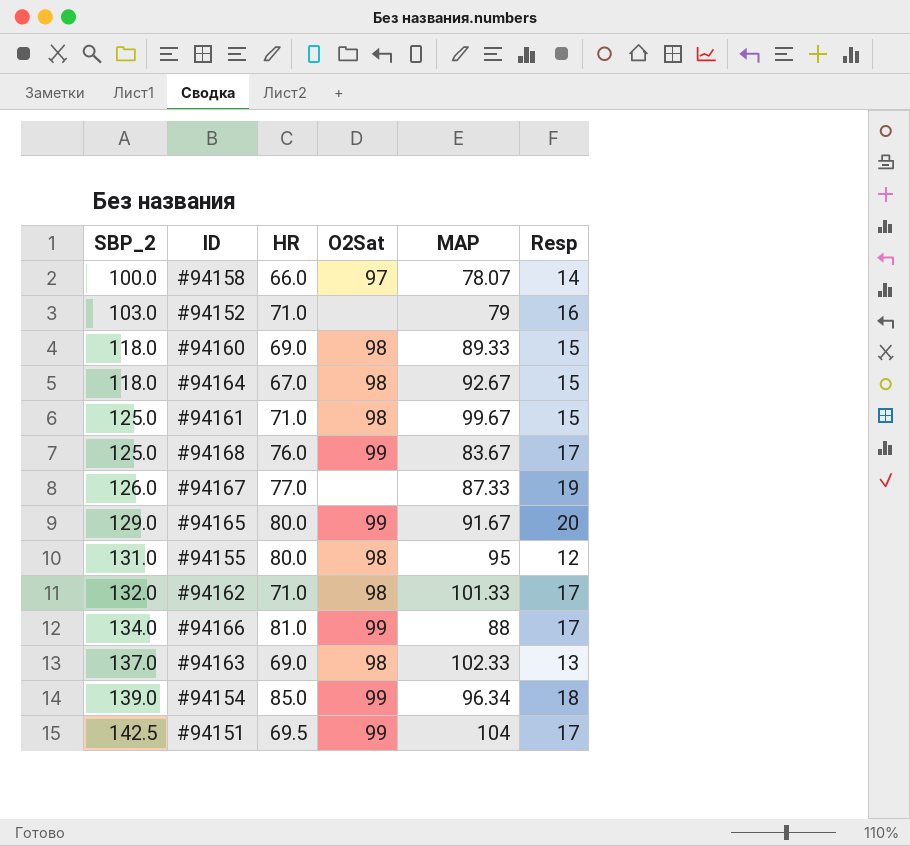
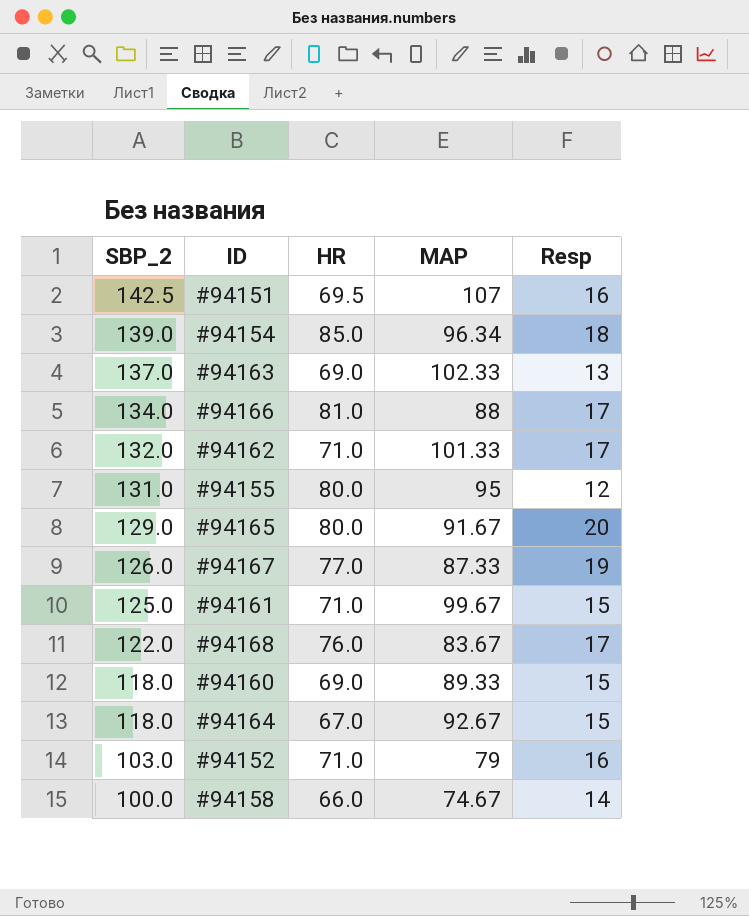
row order: SBP_2 ascending -> SBP_2 descending
column O2Sat | position: 4 -> none
#94151 | MAP: 104 -> 107
#94151 | Resp: 17 -> 16
#94168 | SBP_2: 125.0 -> 122.0
#94158 | MAP: 78.07 -> 74.67

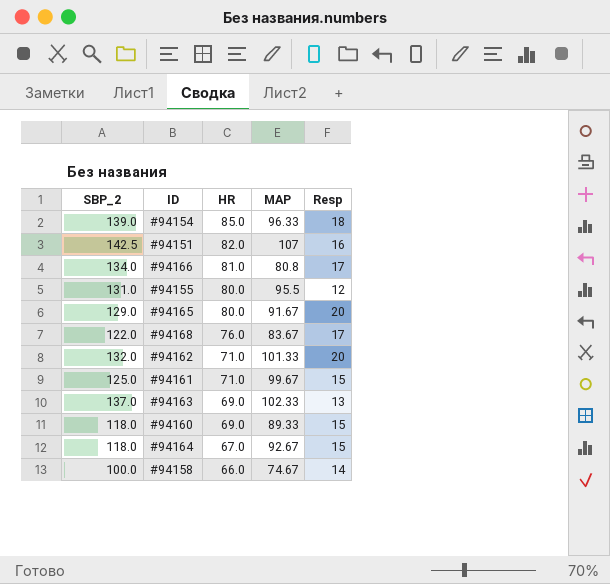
row order: SBP_2 descending -> HR descending
row #94167: 126.0 | 77.0 | 87.33 | 19 -> none
row #94152: 103.0 | 71.0 | 79 | 16 -> none
#94154 | MAP: 96.34 -> 96.33
#94151 | HR: 69.5 -> 82.0
#94166 | MAP: 88 -> 80.8
#94155 | MAP: 95 -> 95.5
#94162 | Resp: 17 -> 20

